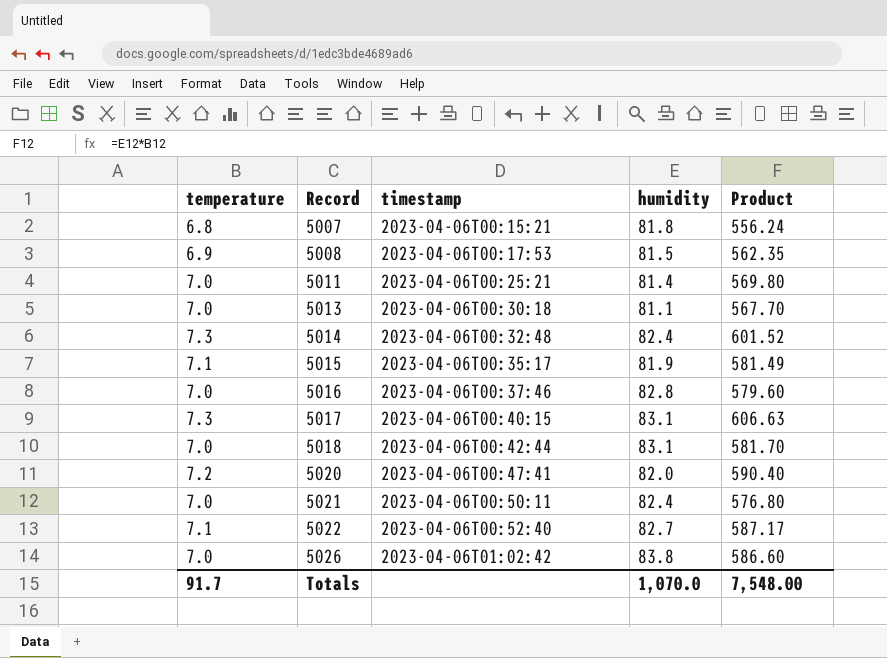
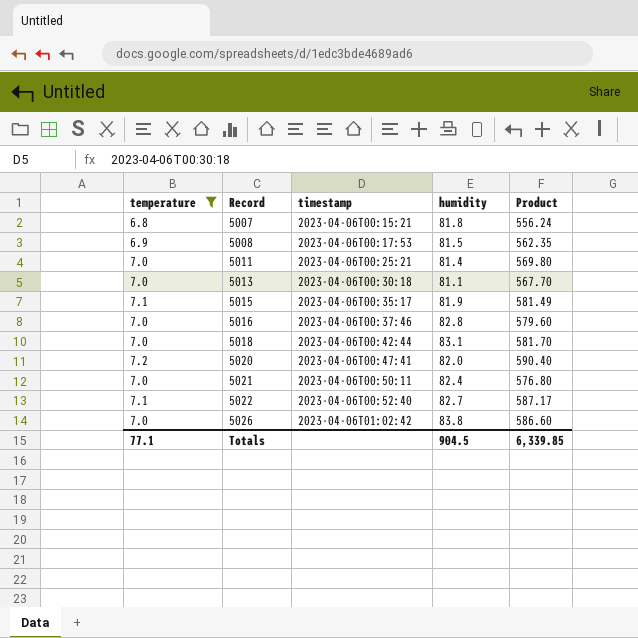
filter: none -> temperature != 7.3
Totals | temperature: 91.7 -> 77.1
Totals | humidity: 1,070.0 -> 904.5
Totals | Product: 7,548.00 -> 6,339.85

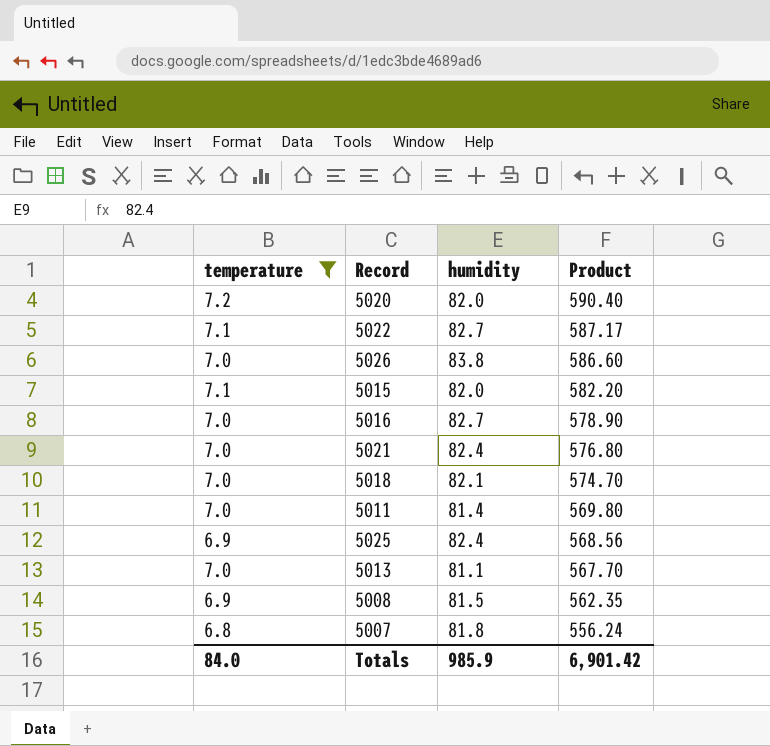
row order: Record ascending -> Product descending
column timestamp | position: 3 -> none
5015 | humidity: 81.9 -> 82.0
5015 | Product: 581.49 -> 582.20
5016 | humidity: 82.8 -> 82.7
5016 | Product: 579.60 -> 578.90
5018 | humidity: 83.1 -> 82.1
5018 | Product: 581.70 -> 574.70
row 5025: none -> 6.9 | 82.4 | 568.56
Totals | temperature: 77.1 -> 84.0
Totals | humidity: 904.5 -> 985.9
Totals | Product: 6,339.85 -> 6,901.42

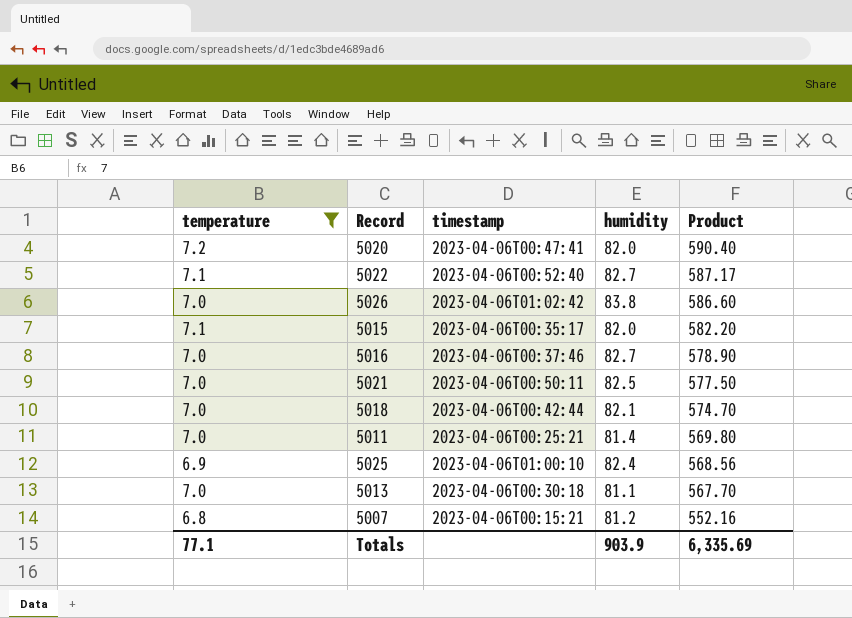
column timestamp | position: none -> 3
row 5008: 6.9 | 81.5 | 562.35 -> none
5021 | humidity: 82.4 -> 82.5
5021 | Product: 576.80 -> 577.50
5007 | humidity: 81.8 -> 81.2
5007 | Product: 556.24 -> 552.16
Totals | temperature: 84.0 -> 77.1
Totals | humidity: 985.9 -> 903.9
Totals | Product: 6,901.42 -> 6,335.69

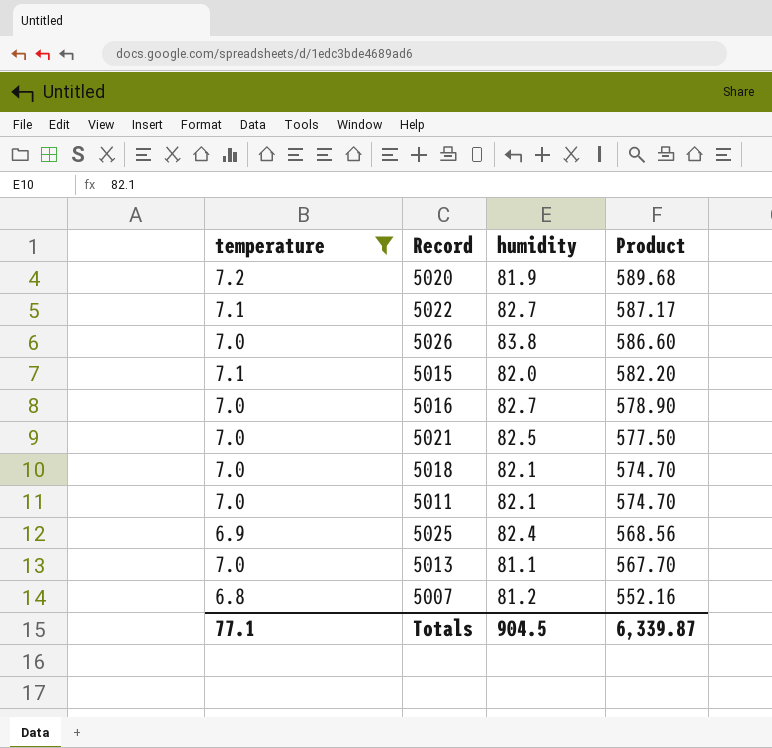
column timestamp | position: 3 -> none
5020 | humidity: 82.0 -> 81.9
5020 | Product: 590.40 -> 589.68
5011 | humidity: 81.4 -> 82.1
5011 | Product: 569.80 -> 574.70
Totals | humidity: 903.9 -> 904.5
Totals | Product: 6,335.69 -> 6,339.87

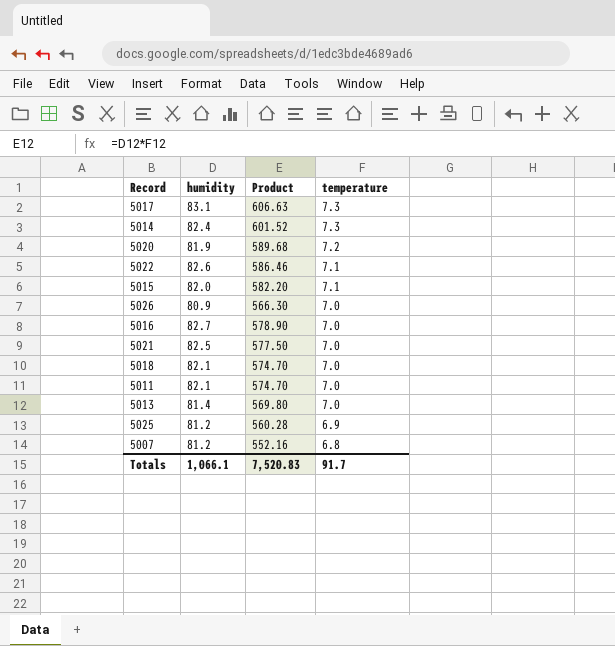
filter: temperature != 7.3 -> none
row order: Product descending -> temperature descending
column temperature | position: 1 -> 4
5022 | humidity: 82.7 -> 82.6
5022 | Product: 587.17 -> 586.46
5026 | humidity: 83.8 -> 80.9
5026 | Product: 586.60 -> 566.30
5013 | humidity: 81.1 -> 81.4
5013 | Product: 567.70 -> 569.80
5025 | humidity: 82.4 -> 81.2
5025 | Product: 568.56 -> 560.28
Totals | humidity: 904.5 -> 1,066.1
Totals | Product: 6,339.87 -> 7,520.83
Totals | temperature: 77.1 -> 91.7

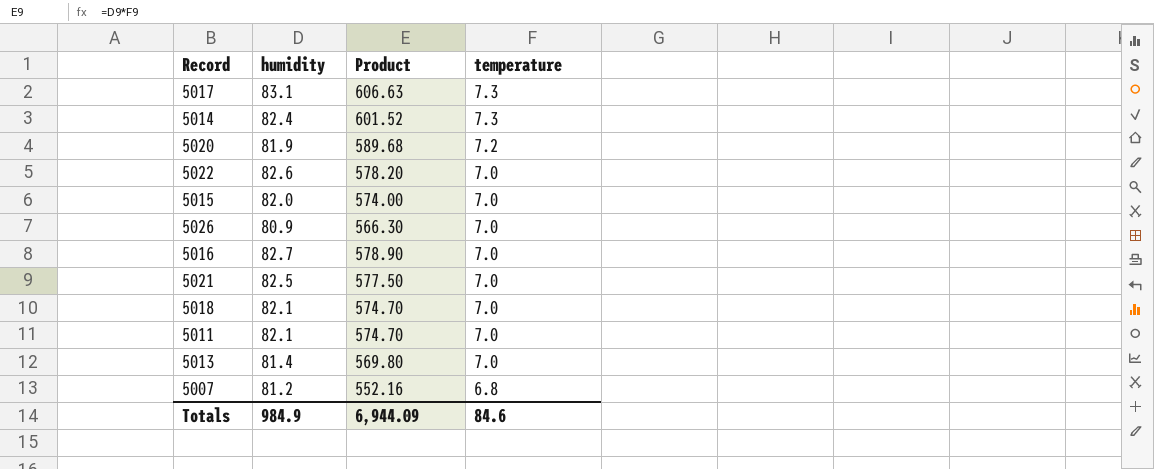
row 5025: 81.2 | 560.28 | 6.9 -> none
5022 | Product: 586.46 -> 578.20
5022 | temperature: 7.1 -> 7.0
5015 | Product: 582.20 -> 574.00
5015 | temperature: 7.1 -> 7.0
Totals | humidity: 1,066.1 -> 984.9
Totals | Product: 7,520.83 -> 6,944.09
Totals | temperature: 91.7 -> 84.6

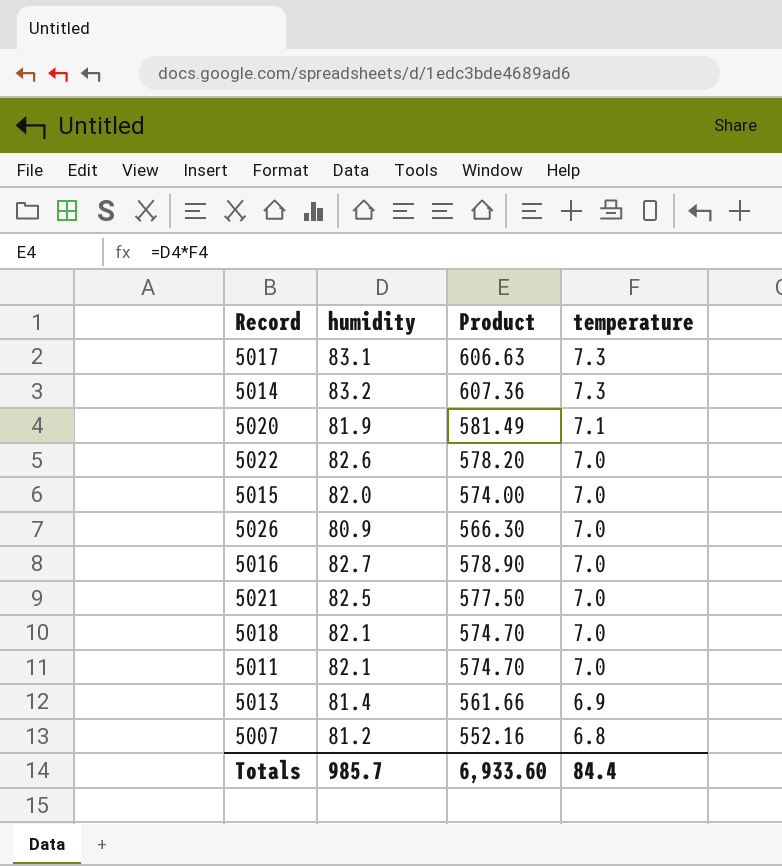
5014 | humidity: 82.4 -> 83.2
5014 | Product: 601.52 -> 607.36
5020 | Product: 589.68 -> 581.49
5020 | temperature: 7.2 -> 7.1
5013 | Product: 569.80 -> 561.66
5013 | temperature: 7.0 -> 6.9
Totals | humidity: 984.9 -> 985.7
Totals | Product: 6,944.09 -> 6,933.60
Totals | temperature: 84.6 -> 84.4

